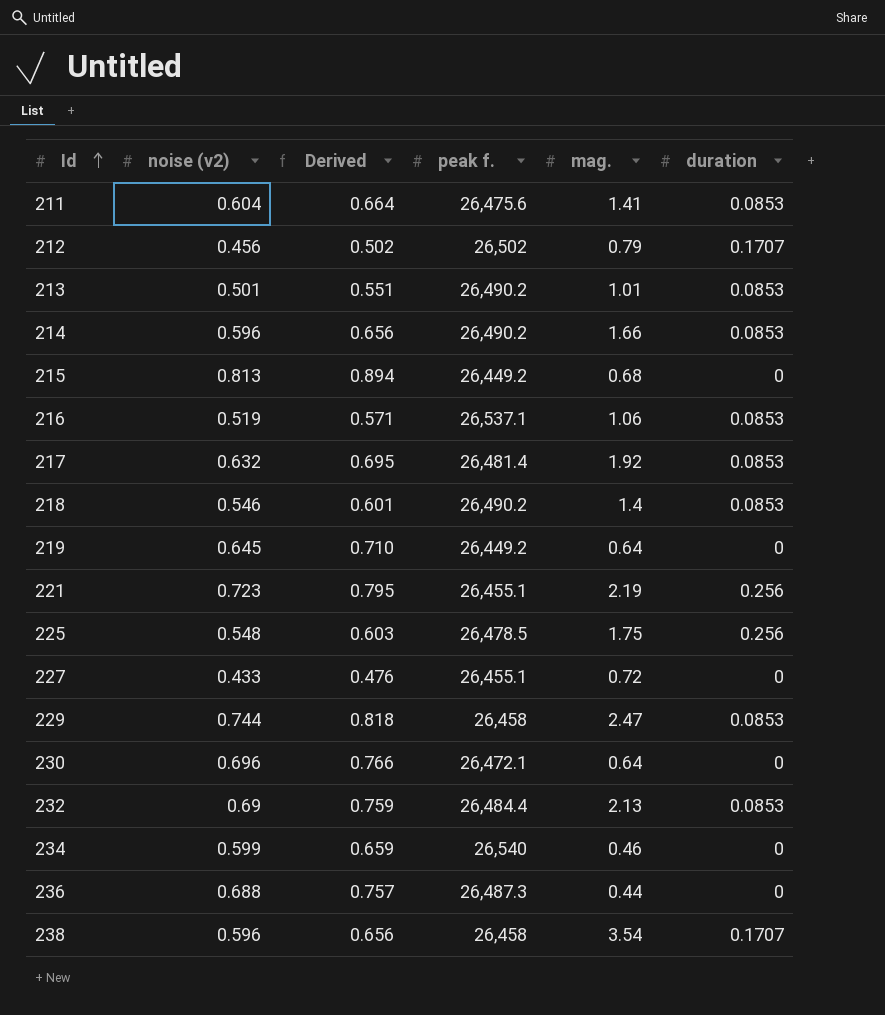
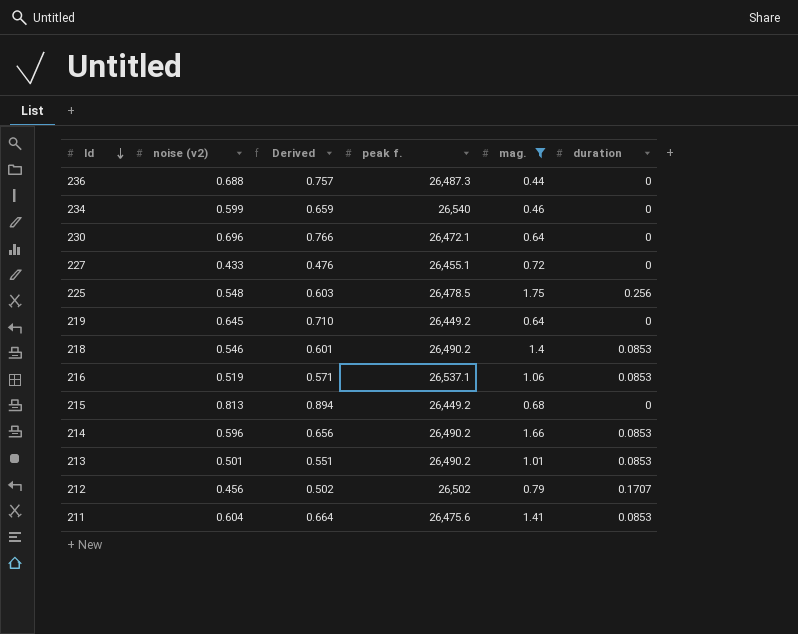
filter: none -> mag. <= 1.75
row order: Id ascending -> Id descending

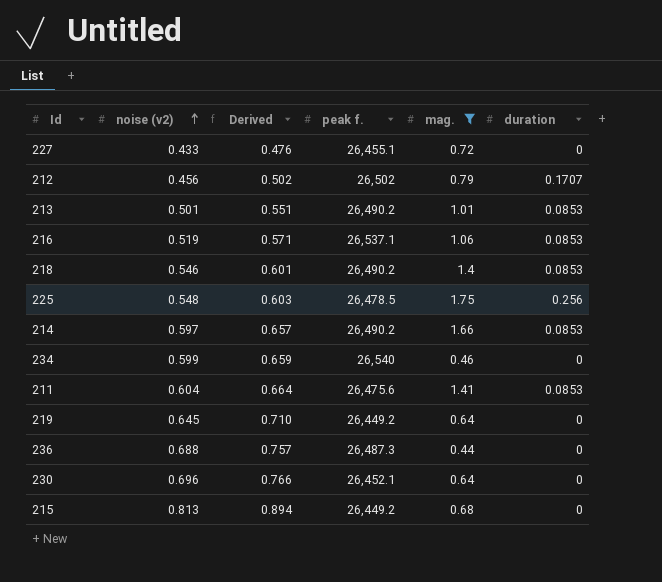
row order: Id descending -> noise (v2) ascending
214 | noise (v2): 0.596 -> 0.597
214 | Derived: 0.656 -> 0.657
230 | peak f.: 26,472.1 -> 26,452.1

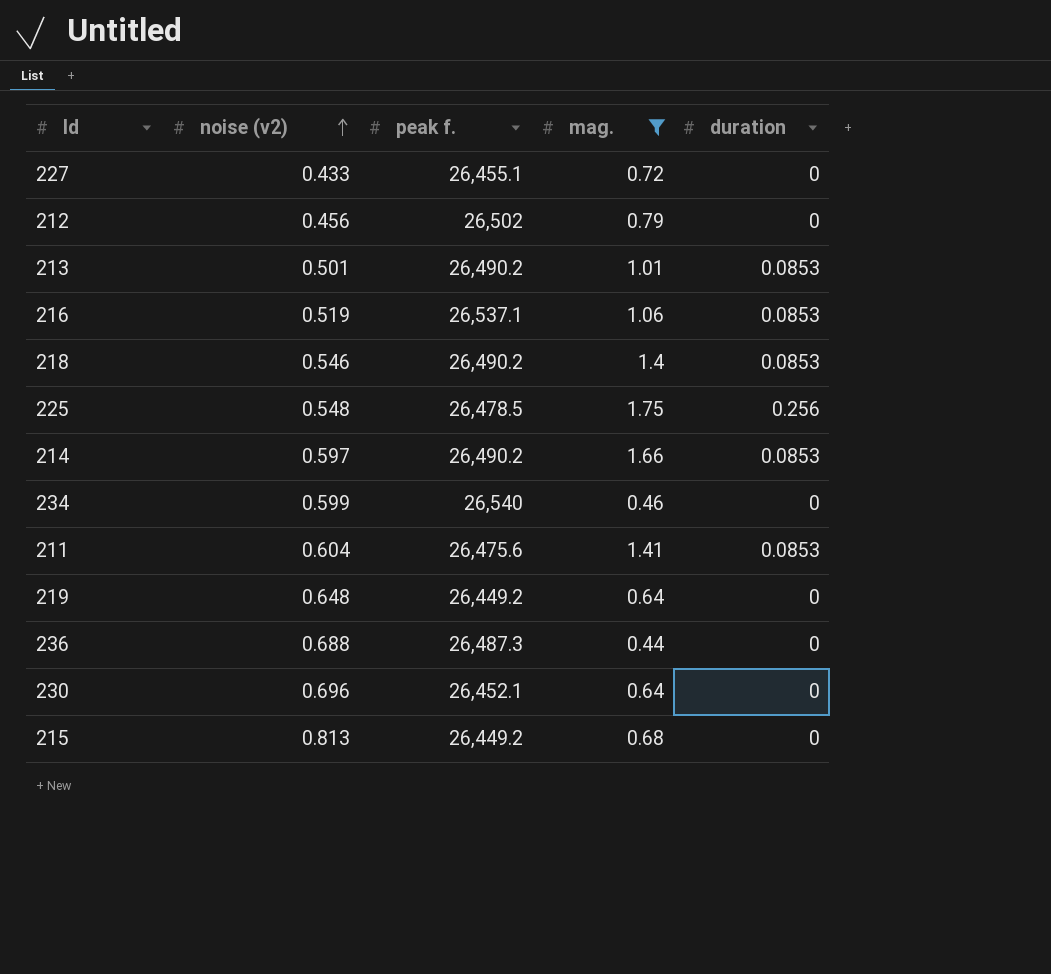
column Derived | formula: [noise (v2)] * 1.1 -> none
212 | duration: 0.1707 -> 0
219 | noise (v2): 0.645 -> 0.648

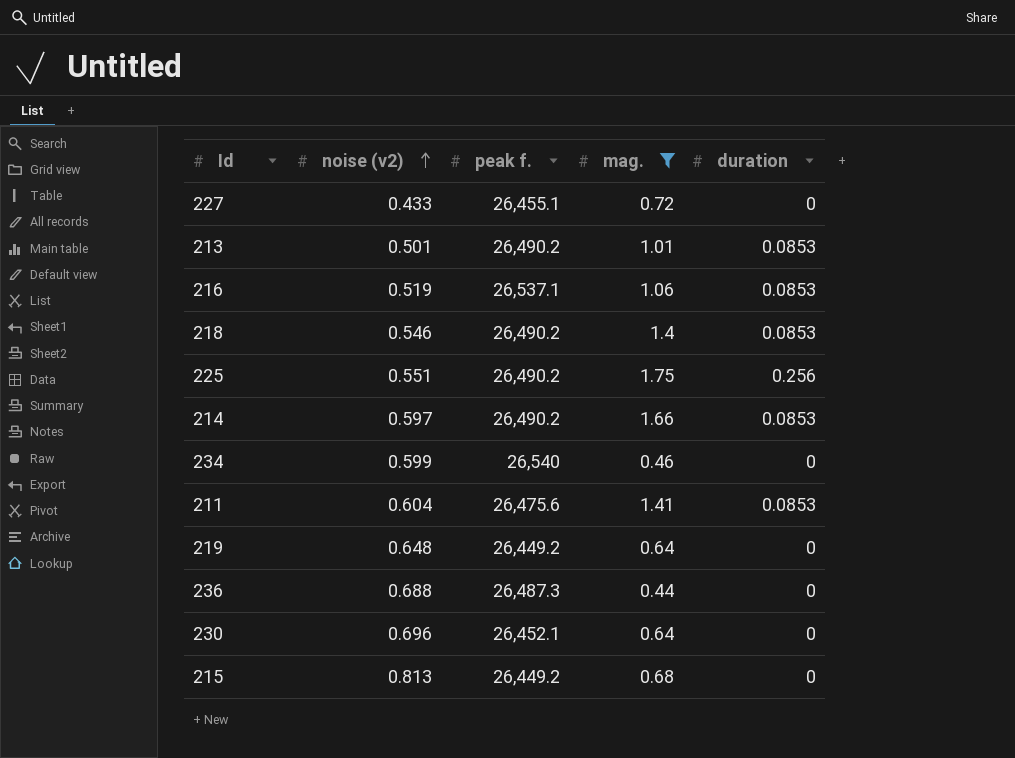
row 212: 0.456 | 26,502 | 0.79 | 0 -> none
225 | noise (v2): 0.548 -> 0.551
225 | peak f.: 26,478.5 -> 26,490.2

